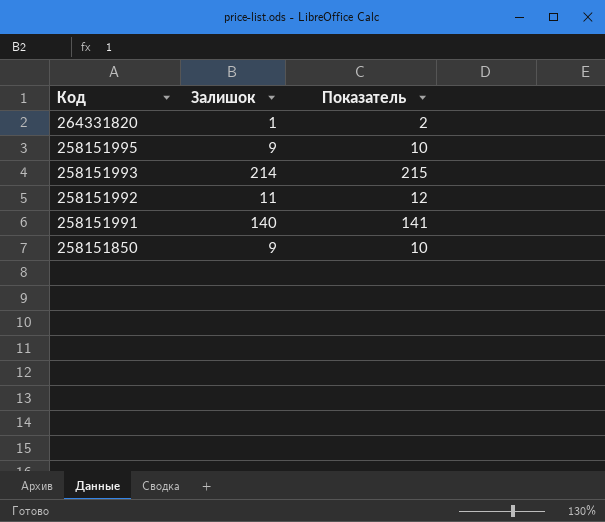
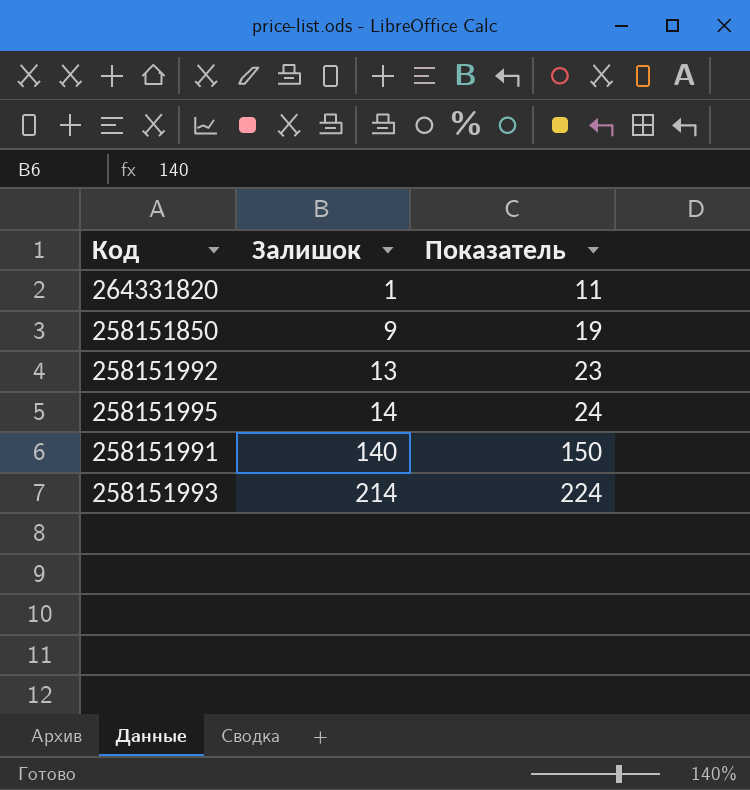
row order: Код descending -> Залишок ascending
column Показатель | formula: [Залишок] + 1 -> [Залишок] + 10
258151992 | Залишок: 11 -> 13
258151995 | Залишок: 9 -> 14

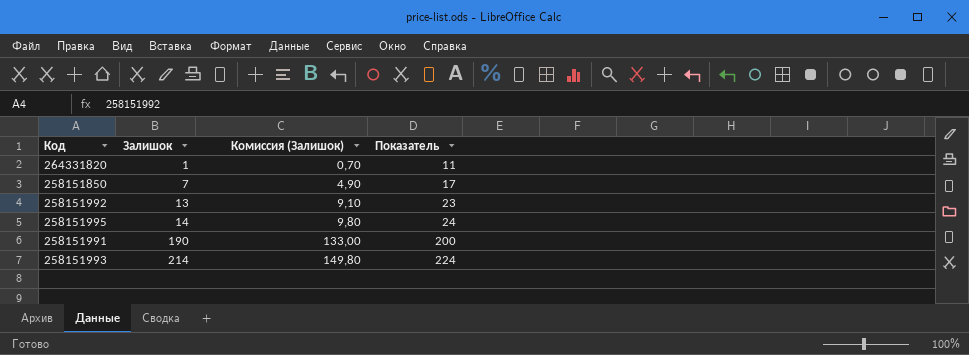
column Комиссия (Залишок) | formula: none -> [Залишок] * 0,7
258151850 | Залишок: 9 -> 7
258151850 | Показатель: 19 -> 17
258151991 | Залишок: 140 -> 190
258151991 | Показатель: 150 -> 200

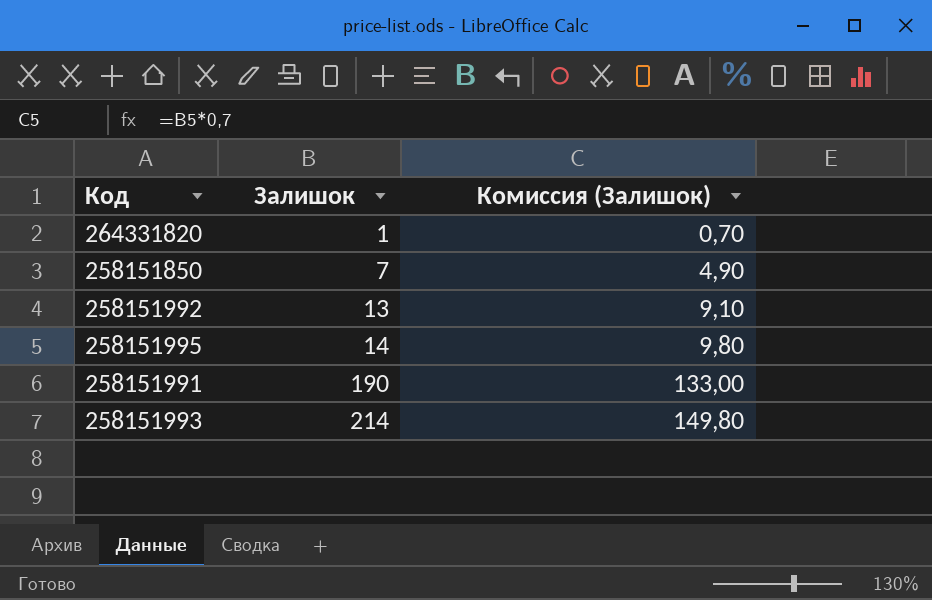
column Показатель | formula: [Залишок] + 10 -> none

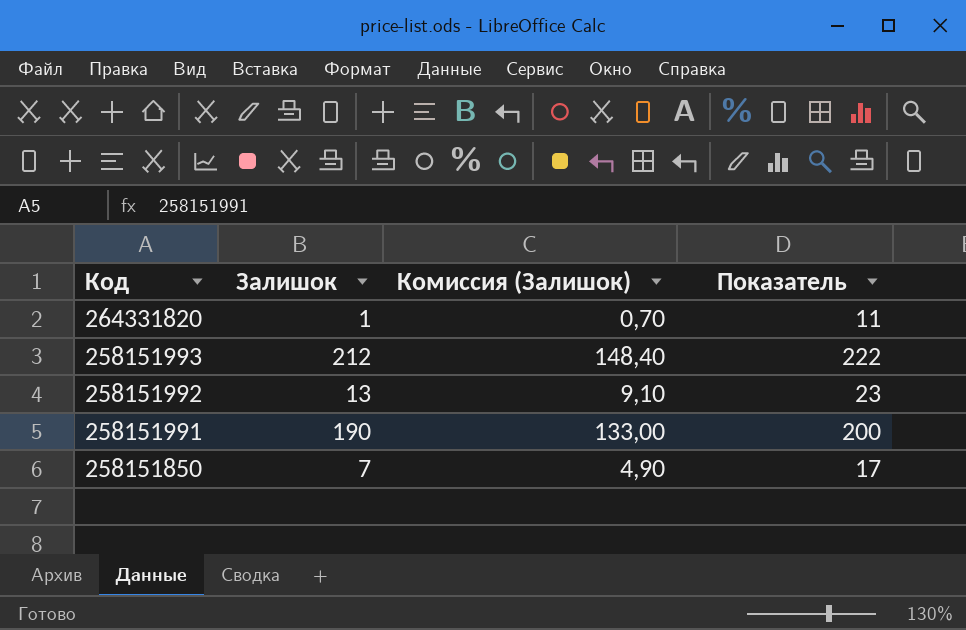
row order: Залишок ascending -> Код descending
column Показатель | formula: none -> [Залишок] + 10
row 258151995: 14 | 9,80 -> none
258151993 | Залишок: 214 -> 212
258151993 | Комиссия (Залишок): 149,80 -> 148,40

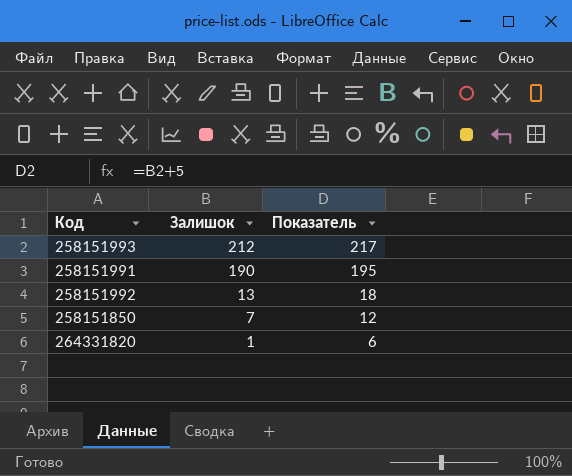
row order: Код descending -> Залишок descending
column Комиссия (Залишок) | formula: [Залишок] * 0,7 -> none
column Показатель | formula: [Залишок] + 10 -> [Залишок] + 5

